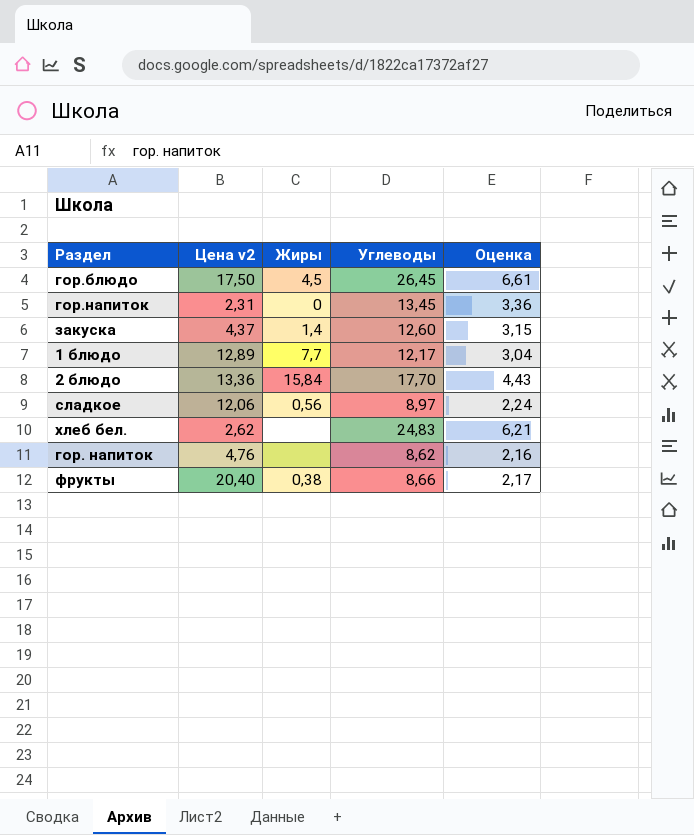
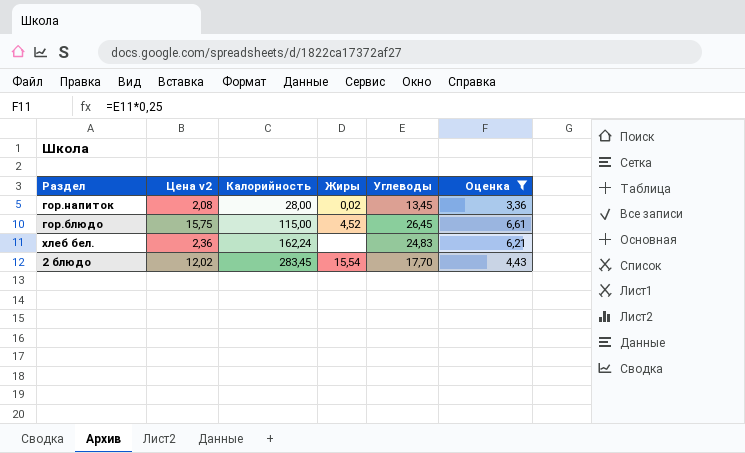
filter: none -> Оценка >= 3,36
row order: none -> Калорийность ascending
column Калорийность | position: none -> 3
гор.напиток | Цена v2: 2,31 -> 2,08
гор.напиток | Жиры: 0 -> 0,02
гор.блюдо | Цена v2: 17,50 -> 15,75
гор.блюдо | Жиры: 4,5 -> 4,52
хлеб бел. | Цена v2: 2,62 -> 2,36
2 блюдо | Цена v2: 13,36 -> 12,02
2 блюдо | Жиры: 15,84 -> 15,54

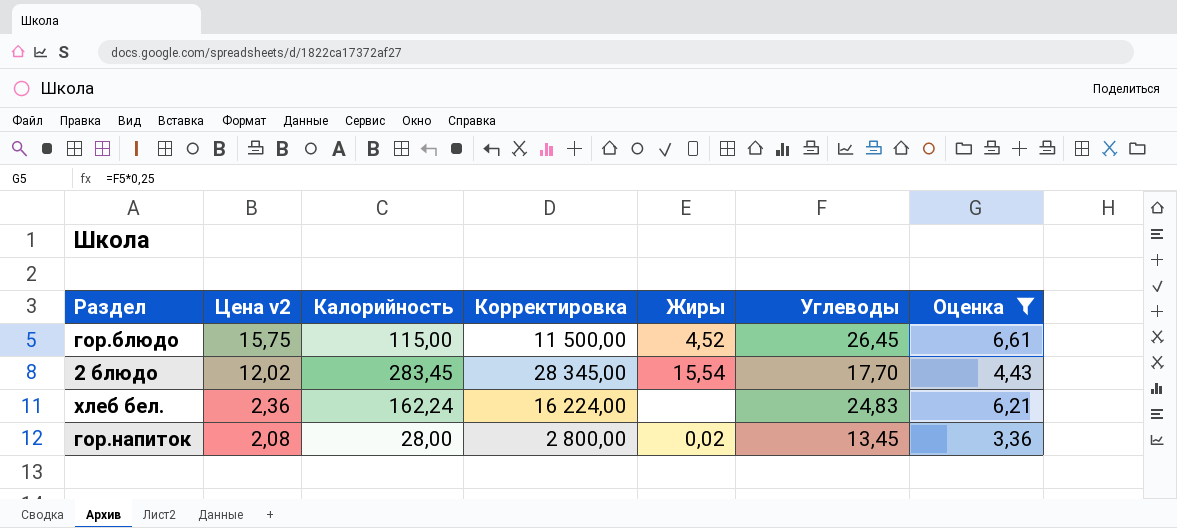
row order: Калорийность ascending -> Цена v2 descending
column Корректировка | formula: none -> [Калорийность] * 100

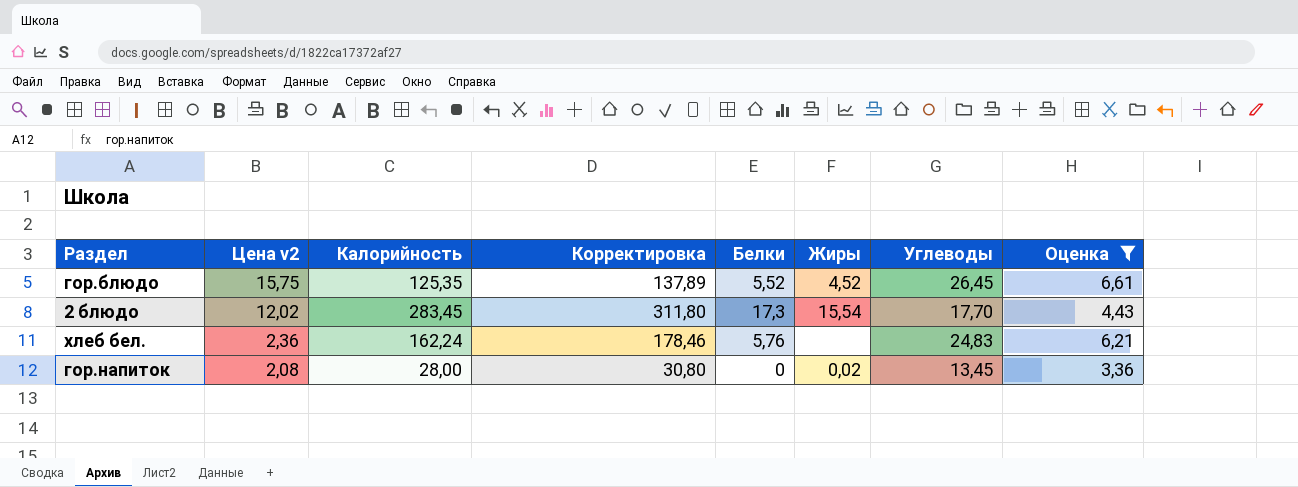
column Корректировка | formula: [Калорийность] * 100 -> [Калорийность] * 1,1
column Белки | position: none -> 5
гор.блюдо | Калорийность: 115,00 -> 125,35

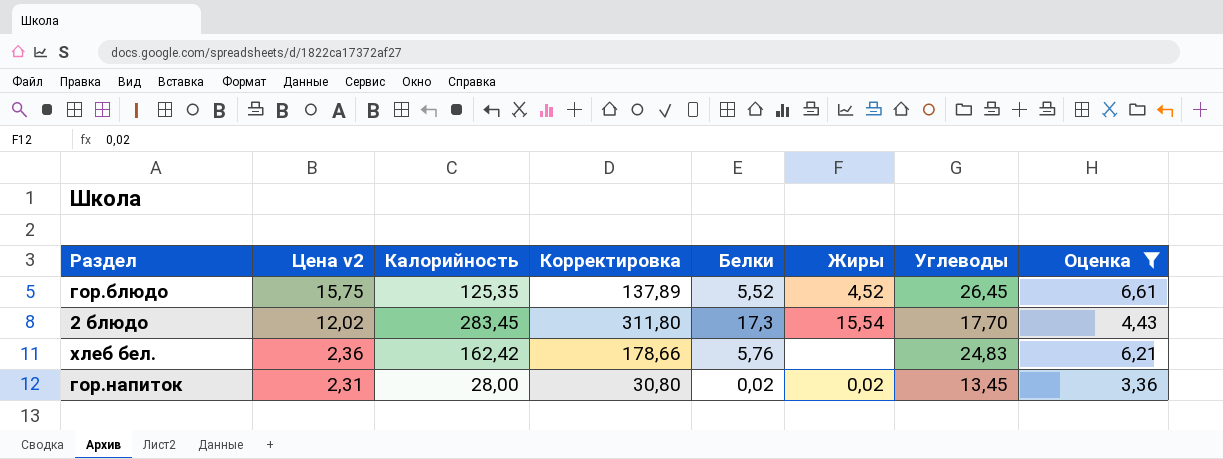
хлеб бел. | Калорийность: 162,24 -> 162,42
хлеб бел. | Корректировка: 178,46 -> 178,66
гор.напиток | Цена v2: 2,08 -> 2,31
гор.напиток | Белки: 0 -> 0,02

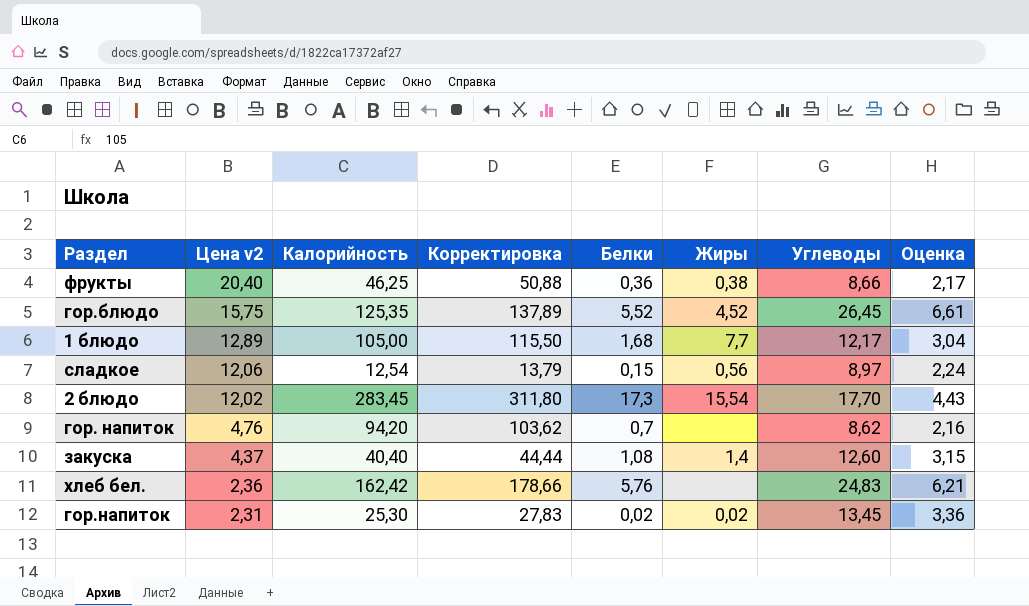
filter: Оценка >= 3,36 -> none
гор.напиток | Калорийность: 28,00 -> 25,30
гор.напиток | Корректировка: 30,80 -> 27,83

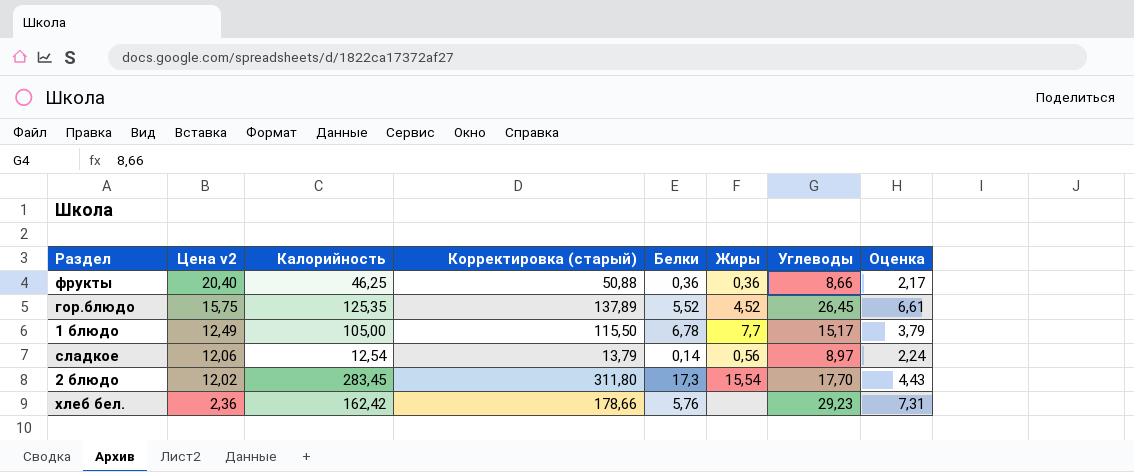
column name: Корректировка -> Корректировка (старый)
row гор. напиток: 4,76 | 94,20 | 103,62 | 0,7 | none | 8,62 | 2,16 -> none
row закуска: 4,37 | 40,40 | 44,44 | 1,08 | 1,4 | 12,60 | 3,15 -> none
row гор.напиток: 2,31 | 25,30 | 27,83 | 0,02 | 0,02 | 13,45 | 3,36 -> none
фрукты | Жиры: 0,38 -> 0,36
1 блюдо | Цена v2: 12,89 -> 12,49
1 блюдо | Белки: 1,68 -> 6,78
1 блюдо | Углеводы: 12,17 -> 15,17
1 блюдо | Оценка: 3,04 -> 3,79
сладкое | Белки: 0,15 -> 0,14
хлеб бел. | Углеводы: 24,83 -> 29,23
хлеб бел. | Оценка: 6,21 -> 7,31

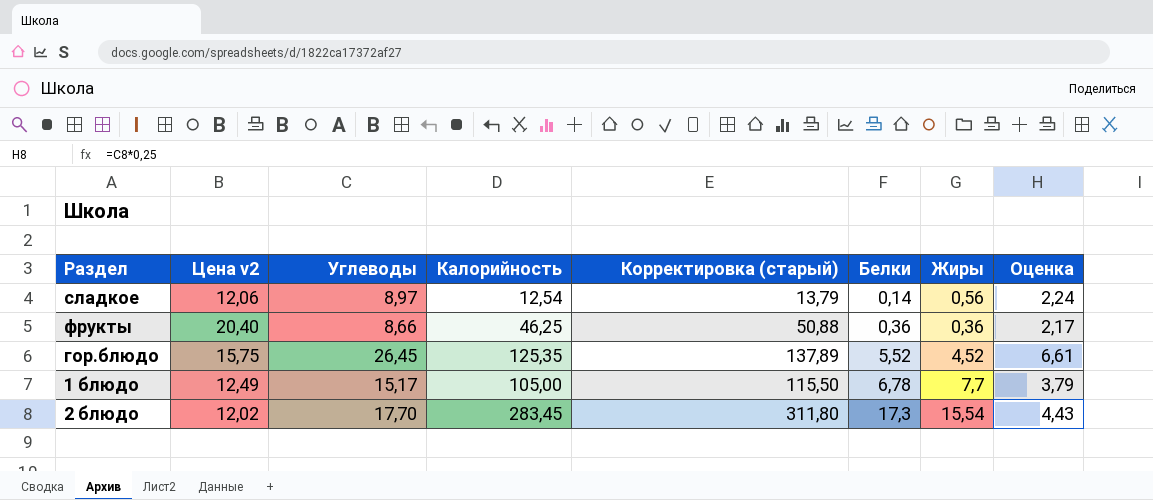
row order: Цена v2 descending -> Белки ascending
column Углеводы | position: 7 -> 3
row хлеб бел.: 2,36 | 162,42 | 178,66 | 5,76 | none | 29,23 | 7,31 -> none

